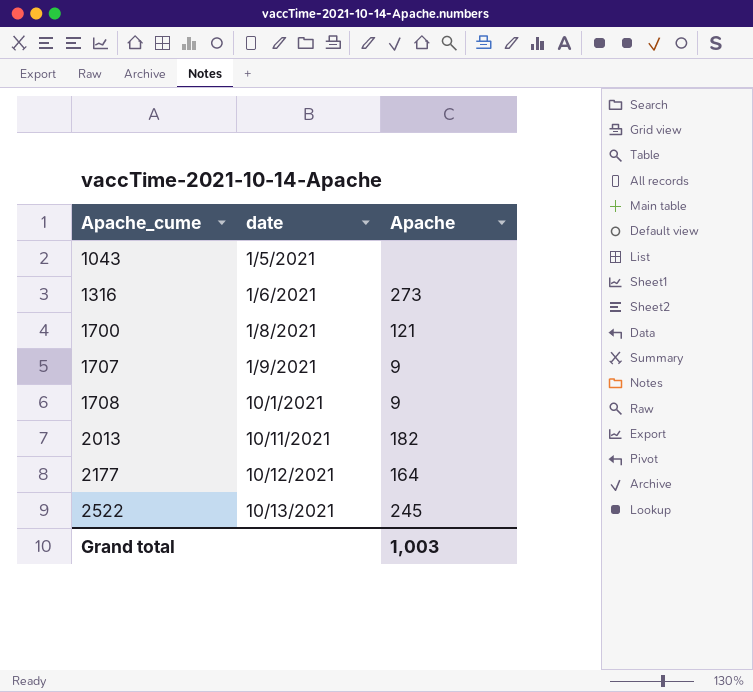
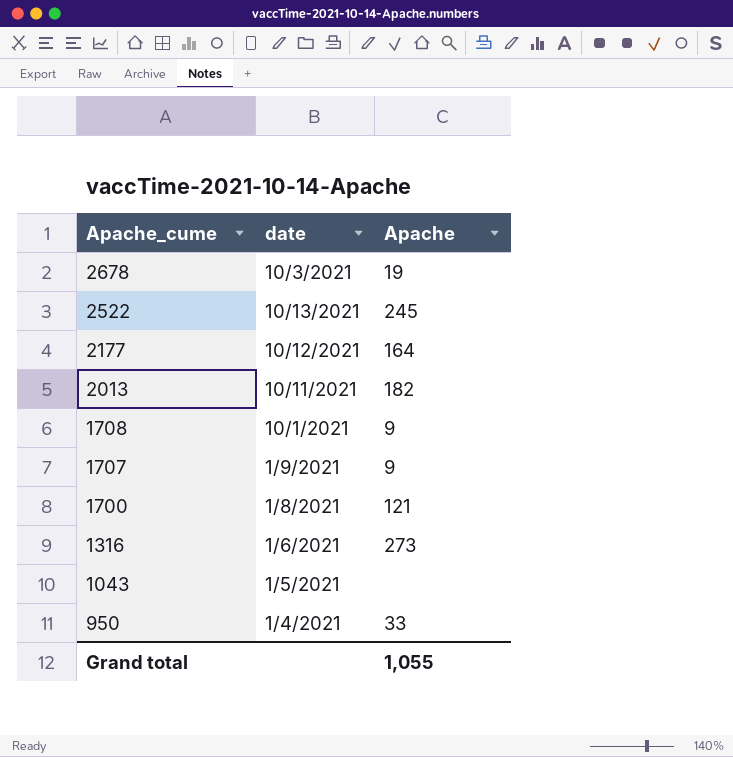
row order: Apache_cume ascending -> Apache_cume descending
row 2678: none -> 10/3/2021 | 19
row 950: none -> 1/4/2021 | 33
Grand total | Apache: 1,003 -> 1,055

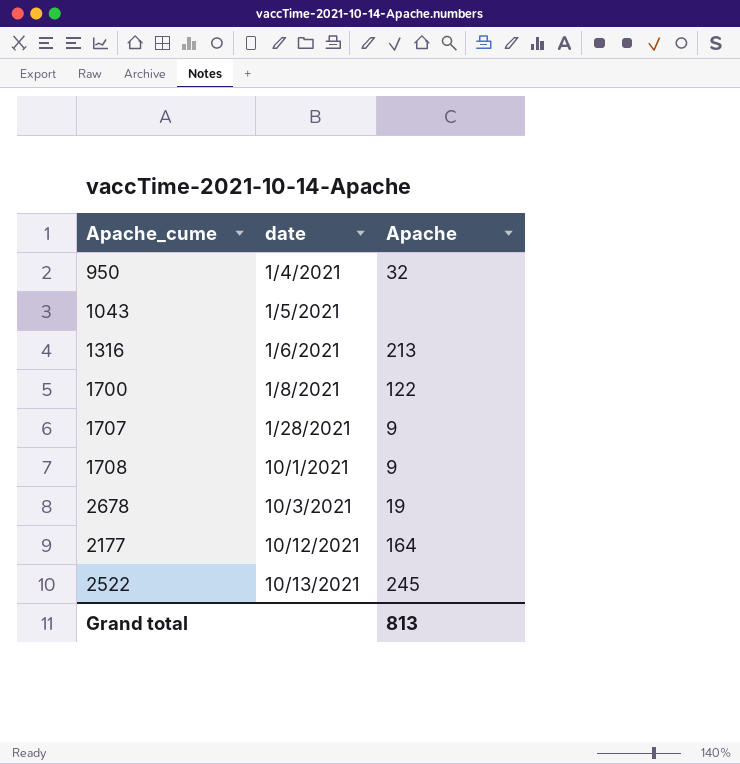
row order: Apache_cume descending -> date ascending
row 2013: 10/11/2021 | 182 -> none
950 | Apache: 33 -> 32
1316 | Apache: 273 -> 213
1700 | Apache: 121 -> 122
1707 | date: 1/9/2021 -> 1/28/2021
Grand total | Apache: 1,055 -> 813

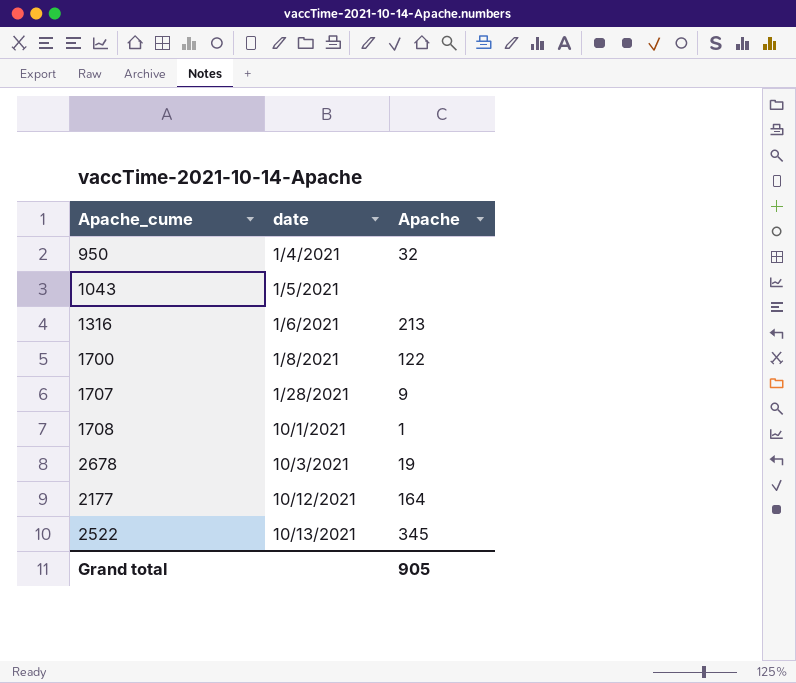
1708 | Apache: 9 -> 1
2522 | Apache: 245 -> 345
Grand total | Apache: 813 -> 905

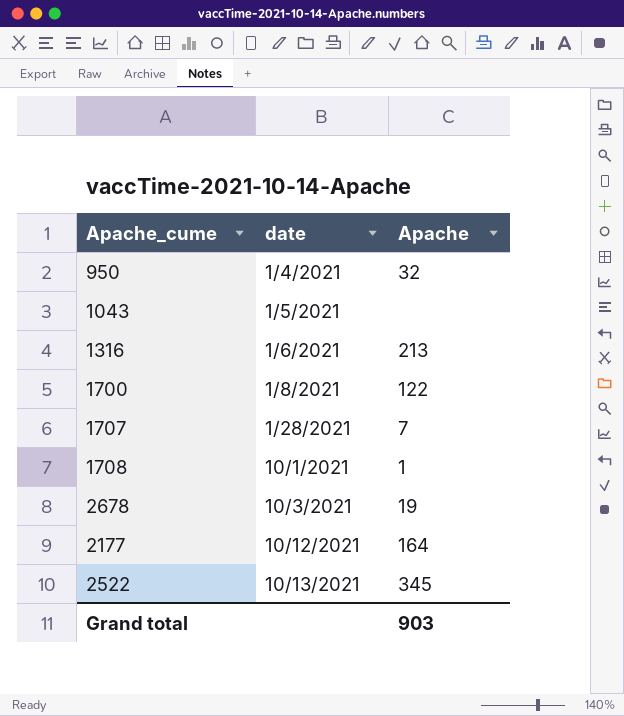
1707 | Apache: 9 -> 7
Grand total | Apache: 905 -> 903

